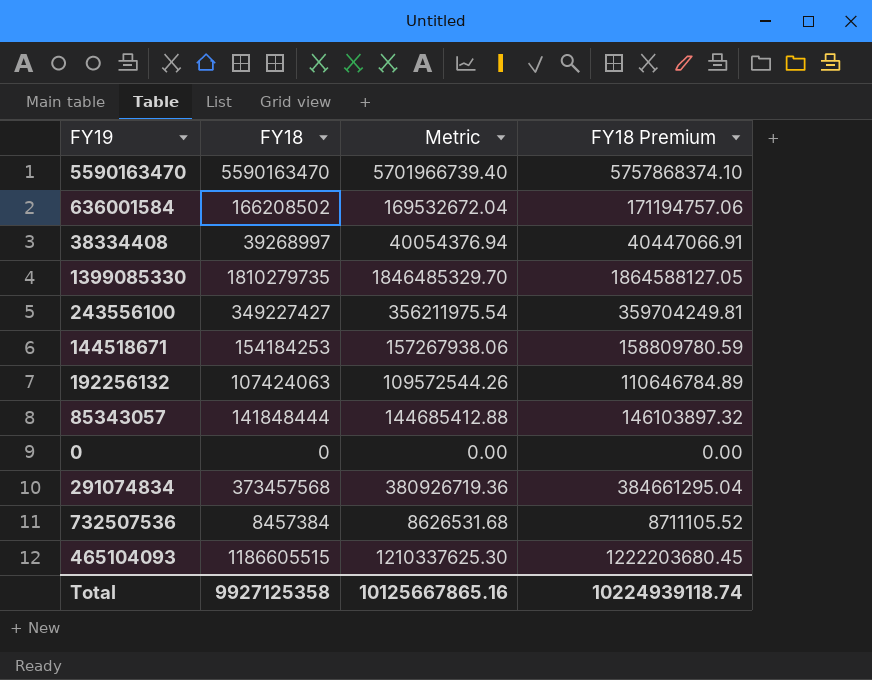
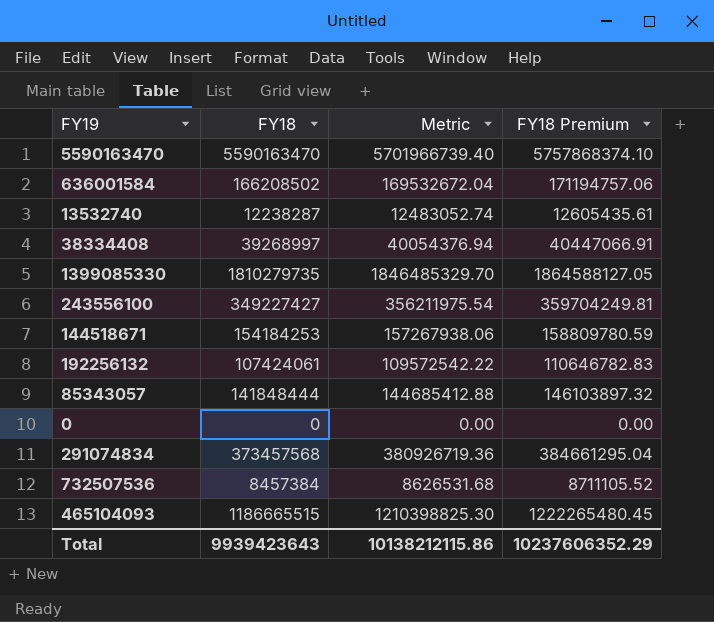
row 13532740: none -> 12238287 | 12483052.74 | 12605435.61
192256132 | FY18: 107424063 -> 107424061
192256132 | Metric: 109572544.26 -> 109572542.22
192256132 | FY18 Premium: 110646784.89 -> 110646782.83
465104093 | FY18: 1186605515 -> 1186665515
465104093 | Metric: 1210337625.30 -> 1210398825.30
465104093 | FY18 Premium: 1222203680.45 -> 1222265480.45
Total | FY18: 9927125358 -> 9939423643
Total | Metric: 10125667865.16 -> 10138212115.86
Total | FY18 Premium: 10224939118.74 -> 10237606352.29

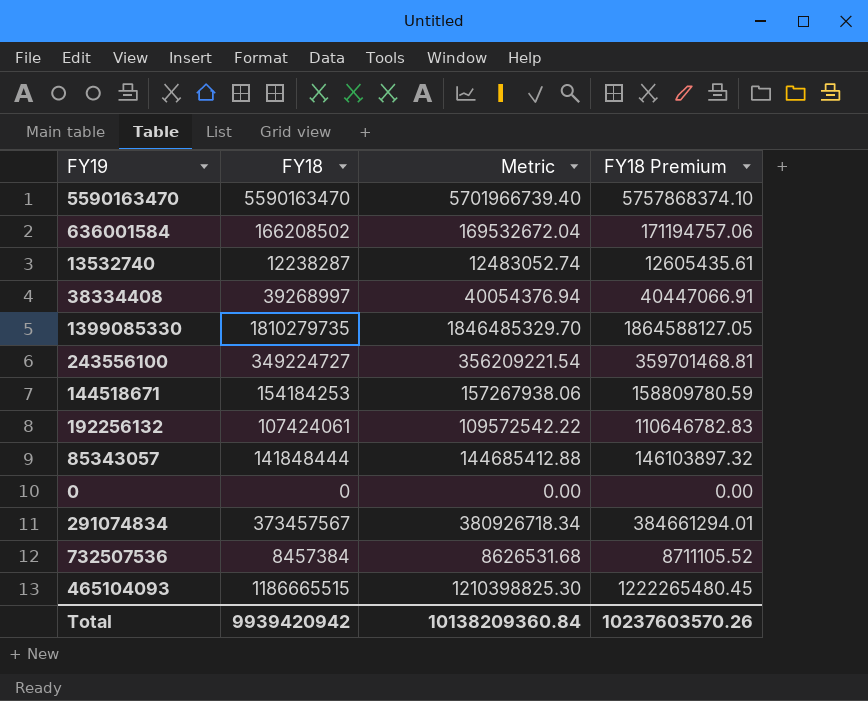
243556100 | FY18: 349227427 -> 349224727
243556100 | Metric: 356211975.54 -> 356209221.54
243556100 | FY18 Premium: 359704249.81 -> 359701468.81
291074834 | FY18: 373457568 -> 373457567
291074834 | Metric: 380926719.36 -> 380926718.34
291074834 | FY18 Premium: 384661295.04 -> 384661294.01
Total | FY18: 9939423643 -> 9939420942
Total | Metric: 10138212115.86 -> 10138209360.84
Total | FY18 Premium: 10237606352.29 -> 10237603570.26

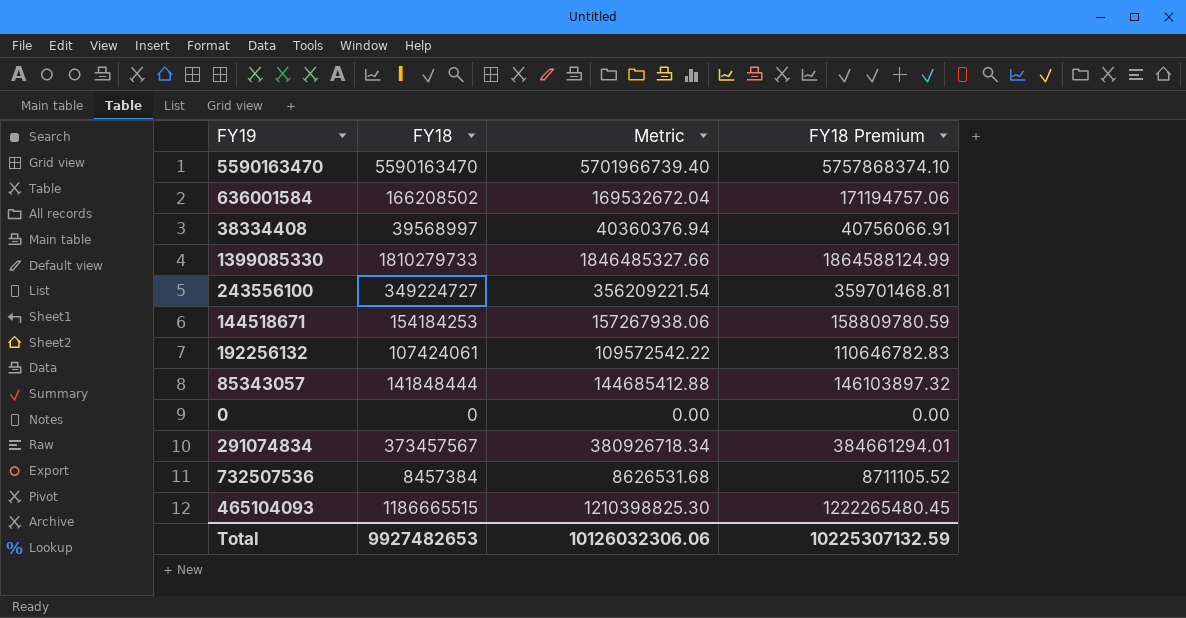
row 13532740: 12238287 | 12483052.74 | 12605435.61 -> none
38334408 | FY18: 39268997 -> 39568997
38334408 | Metric: 40054376.94 -> 40360376.94
38334408 | FY18 Premium: 40447066.91 -> 40756066.91
1399085330 | FY18: 1810279735 -> 1810279733
1399085330 | Metric: 1846485329.70 -> 1846485327.66
1399085330 | FY18 Premium: 1864588127.05 -> 1864588124.99
Total | FY18: 9939420942 -> 9927482653
Total | Metric: 10138209360.84 -> 10126032306.06
Total | FY18 Premium: 10237603570.26 -> 10225307132.59

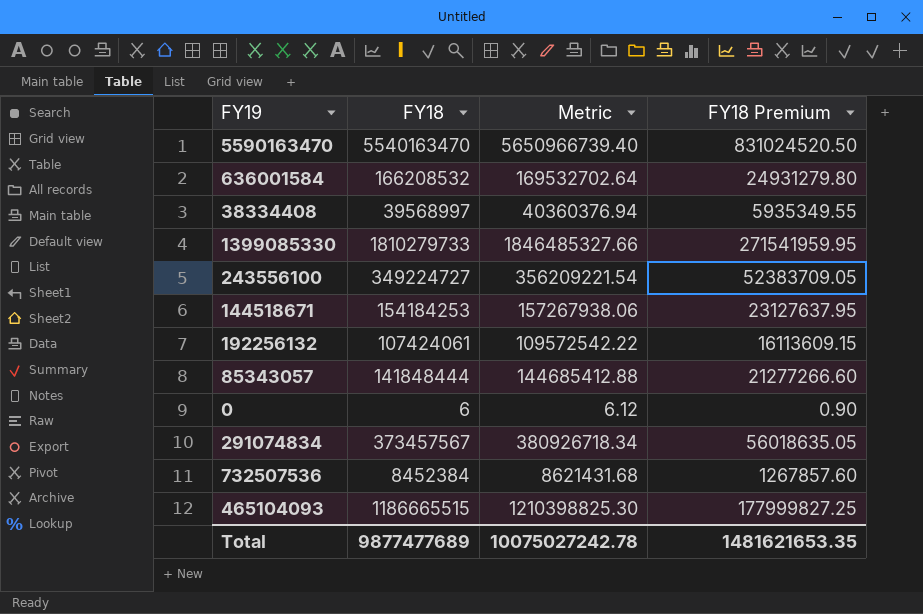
column FY18 Premium | formula: [FY18] * 1.03 -> [FY18] * 0.15
5590163470 | FY18: 5590163470 -> 5540163470
5590163470 | Metric: 5701966739.40 -> 5650966739.40
636001584 | FY18: 166208502 -> 166208532
636001584 | Metric: 169532672.04 -> 169532702.64
0 | FY18: 0 -> 6
0 | Metric: 0.00 -> 6.12
732507536 | FY18: 8457384 -> 8452384
732507536 | Metric: 8626531.68 -> 8621431.68
Total | FY18: 9927482653 -> 9877477689
Total | Metric: 10126032306.06 -> 10075027242.78
Total | FY18 Premium: 10225307132.59 -> 1481621653.35

